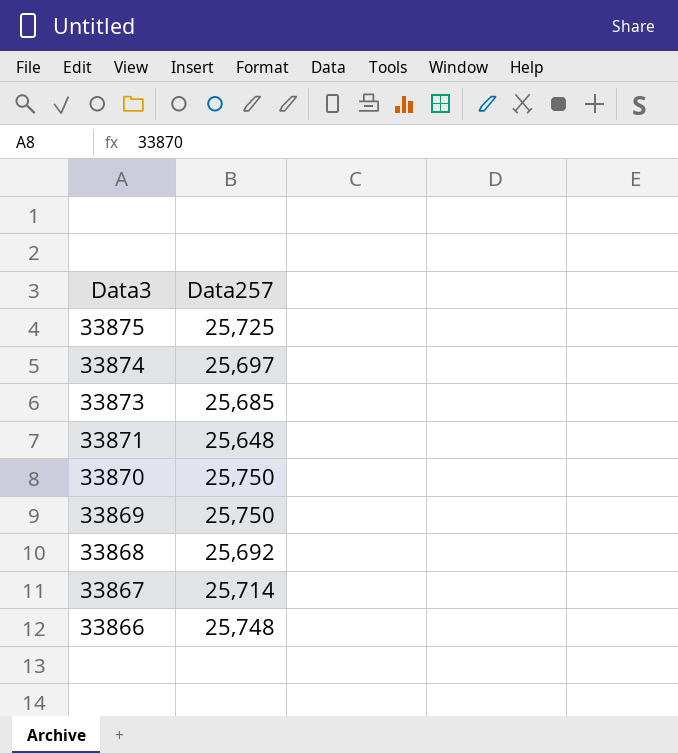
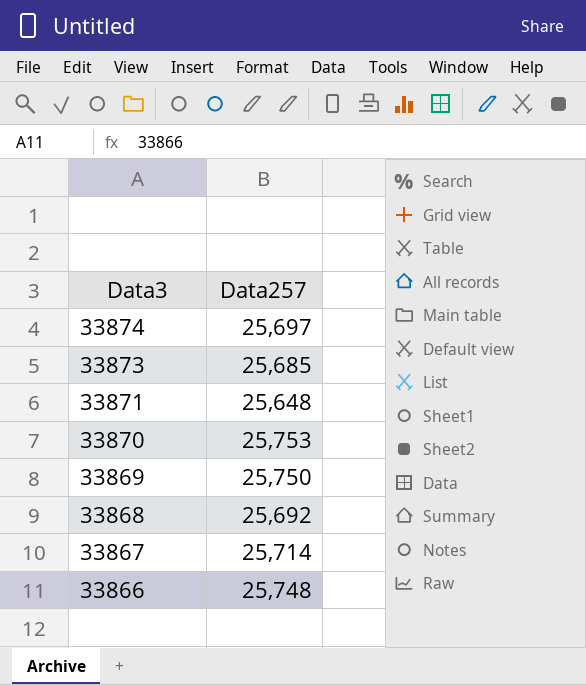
row 33875: 25,725 -> none
33870 | Data257: 25,750 -> 25,753

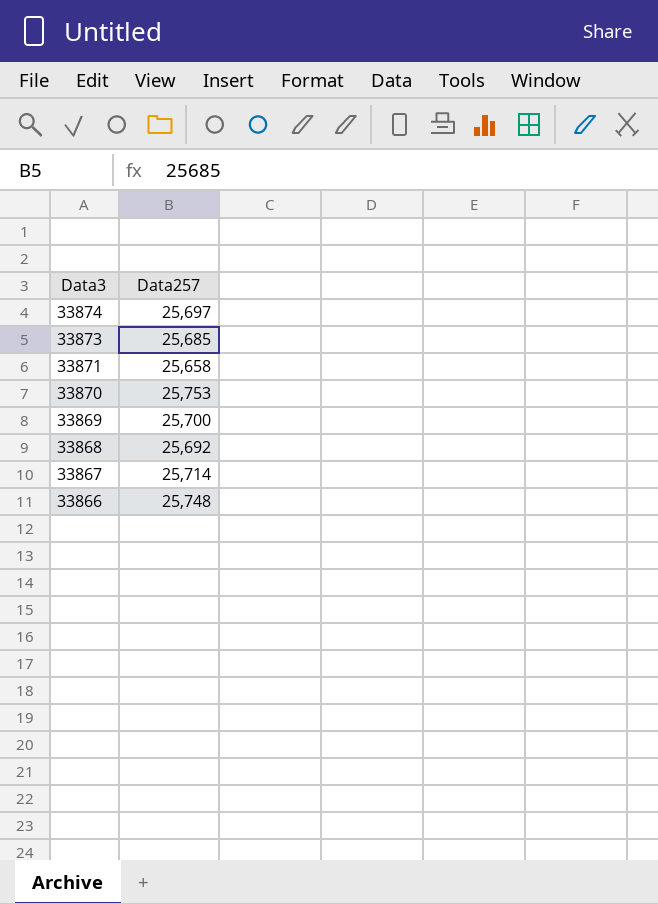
33871 | Data257: 25,648 -> 25,658
33869 | Data257: 25,750 -> 25,700

